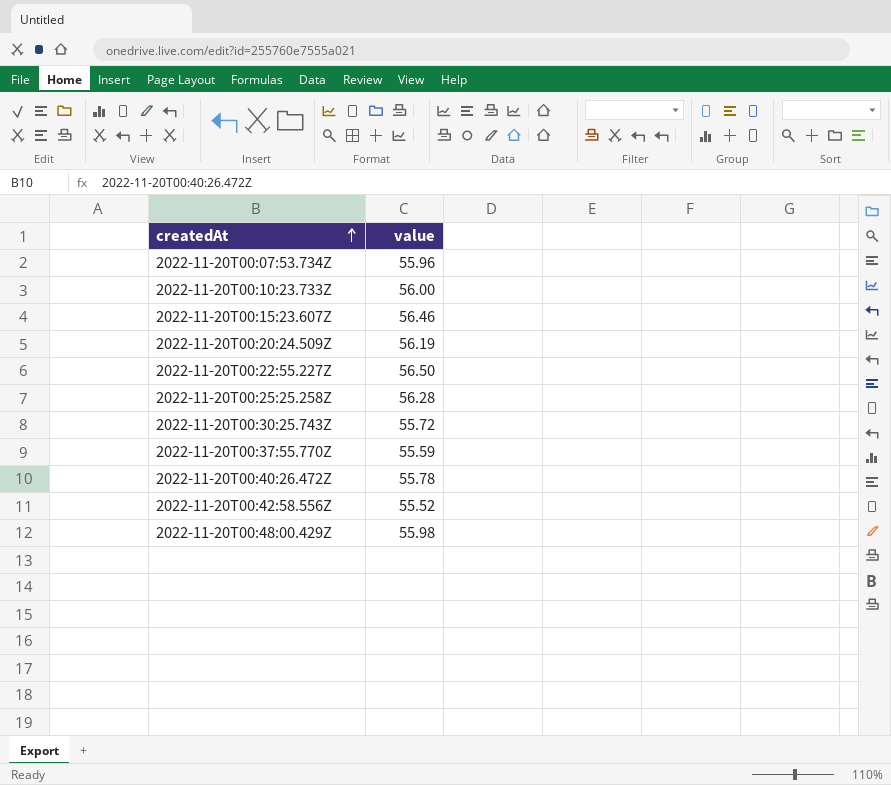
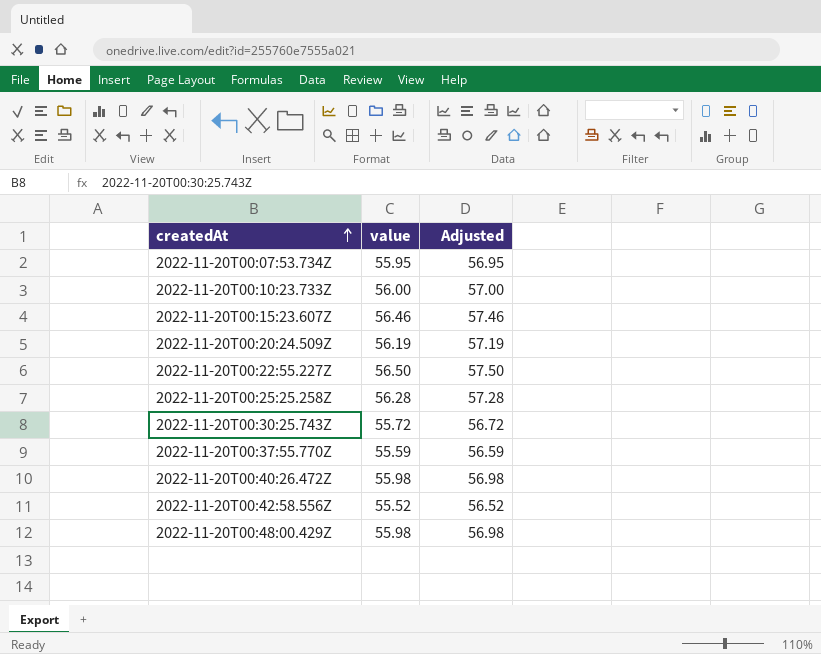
column Adjusted | formula: none -> [value] + 1
2022-11-20T00:07:53.734Z | value: 55.96 -> 55.95
2022-11-20T00:40:26.472Z | value: 55.78 -> 55.98

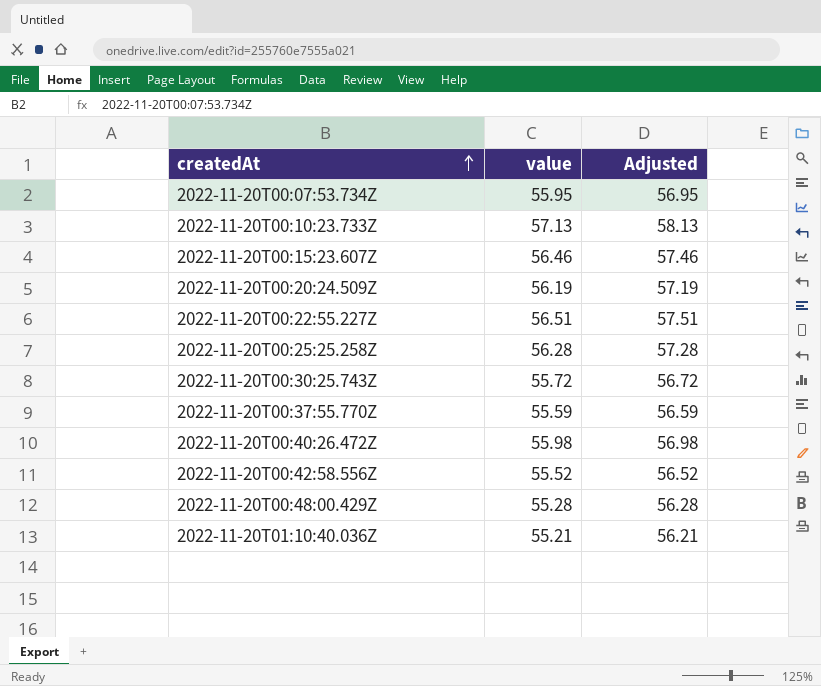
2022-11-20T00:10:23.733Z | value: 56.00 -> 57.13
2022-11-20T00:10:23.733Z | Adjusted: 57.00 -> 58.13
2022-11-20T00:22:55.227Z | value: 56.50 -> 56.51
2022-11-20T00:22:55.227Z | Adjusted: 57.50 -> 57.51
2022-11-20T00:48:00.429Z | value: 55.98 -> 55.28
2022-11-20T00:48:00.429Z | Adjusted: 56.98 -> 56.28
row 2022-11-20T01:10:40.036Z: none -> 55.21 | 56.21

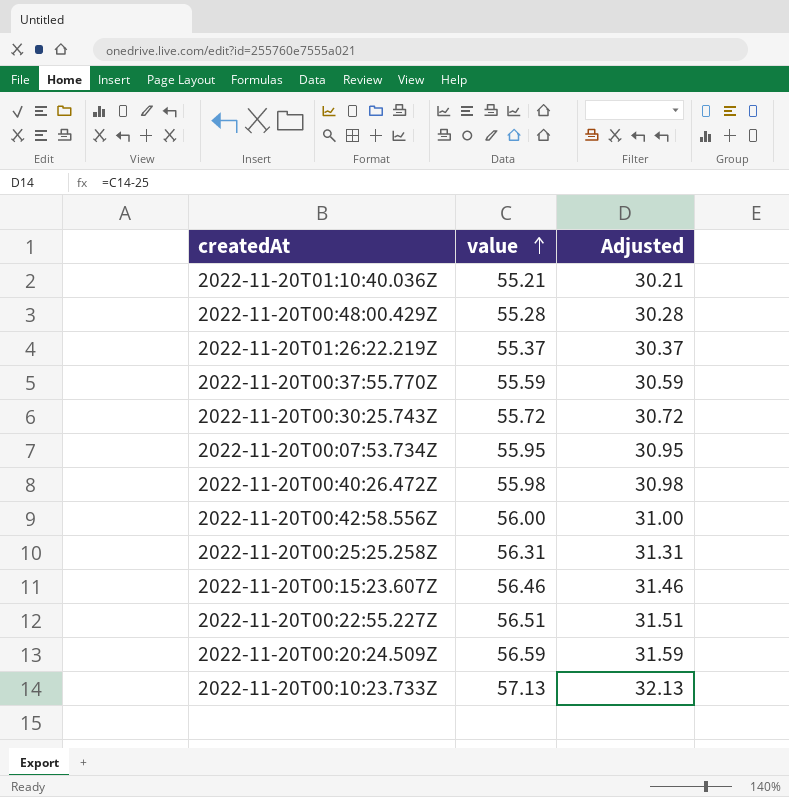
row order: createdAt ascending -> value ascending
column Adjusted | formula: [value] + 1 -> [value] - 25
row 2022-11-20T01:26:22.219Z: none -> 55.37 | 30.37
2022-11-20T00:42:58.556Z | value: 55.52 -> 56.00
2022-11-20T00:25:25.258Z | value: 56.28 -> 56.31
2022-11-20T00:20:24.509Z | value: 56.19 -> 56.59

